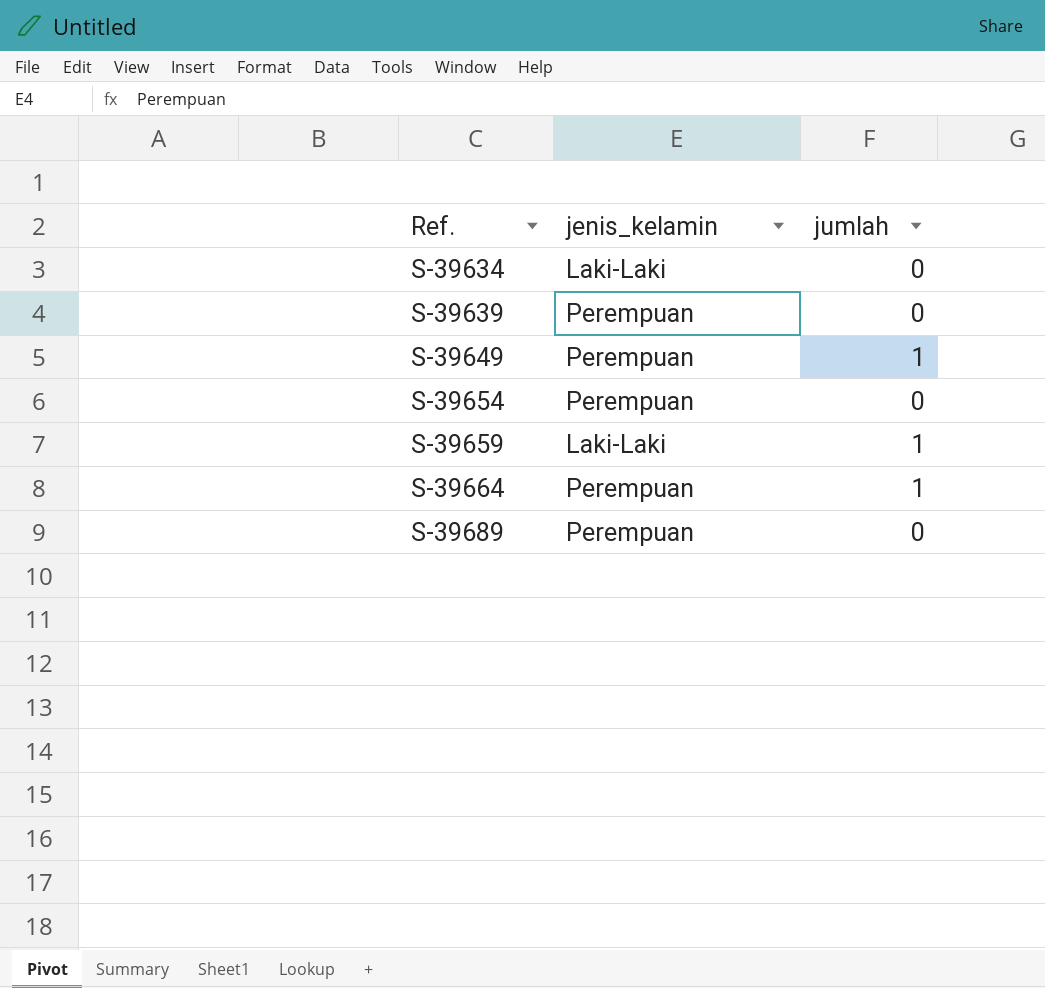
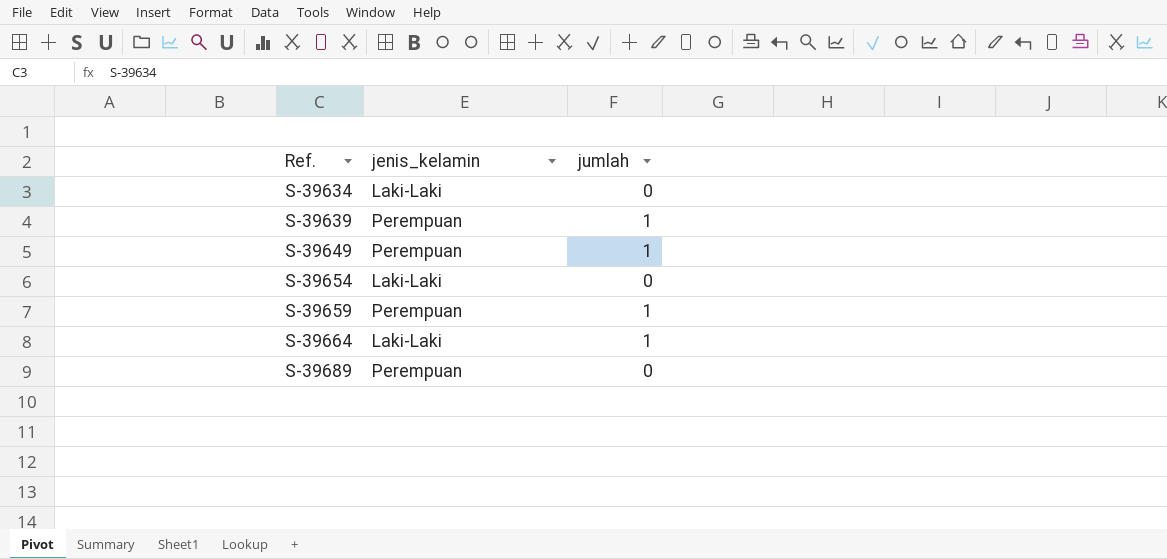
S-39639 | jumlah: 0 -> 1
S-39654 | jenis_kelamin: Perempuan -> Laki-Laki
S-39659 | jenis_kelamin: Laki-Laki -> Perempuan
S-39664 | jenis_kelamin: Perempuan -> Laki-Laki

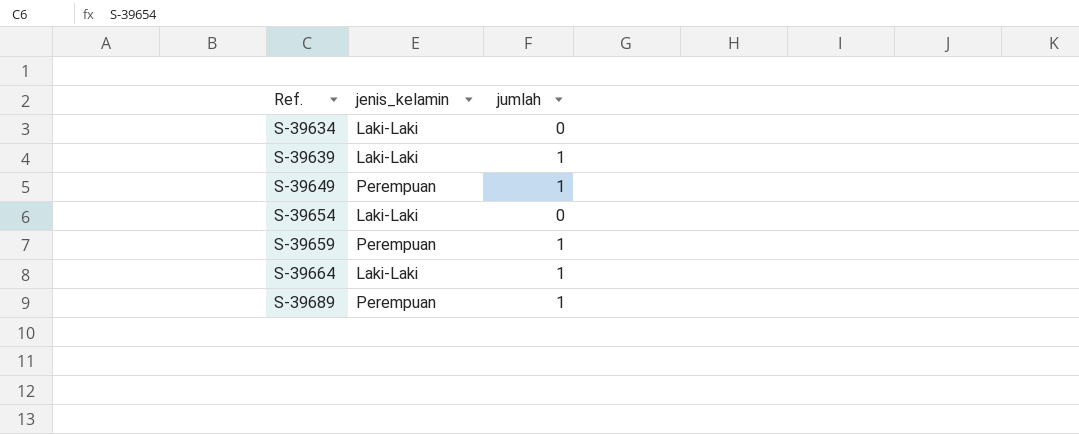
S-39639 | jenis_kelamin: Perempuan -> Laki-Laki
S-39689 | jumlah: 0 -> 1

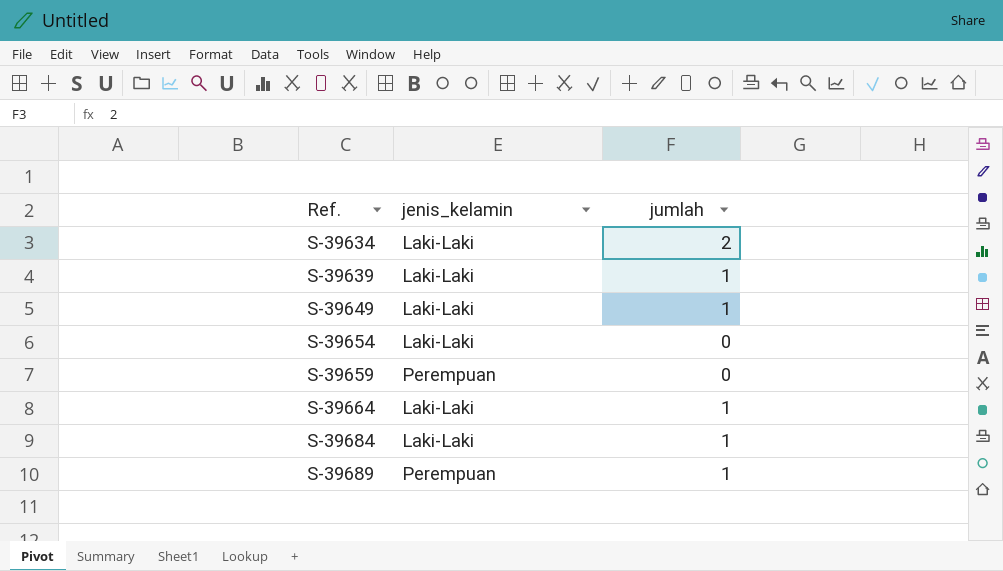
S-39634 | jumlah: 0 -> 2
S-39649 | jenis_kelamin: Perempuan -> Laki-Laki
S-39659 | jumlah: 1 -> 0
row S-39684: none -> Laki-Laki | 1

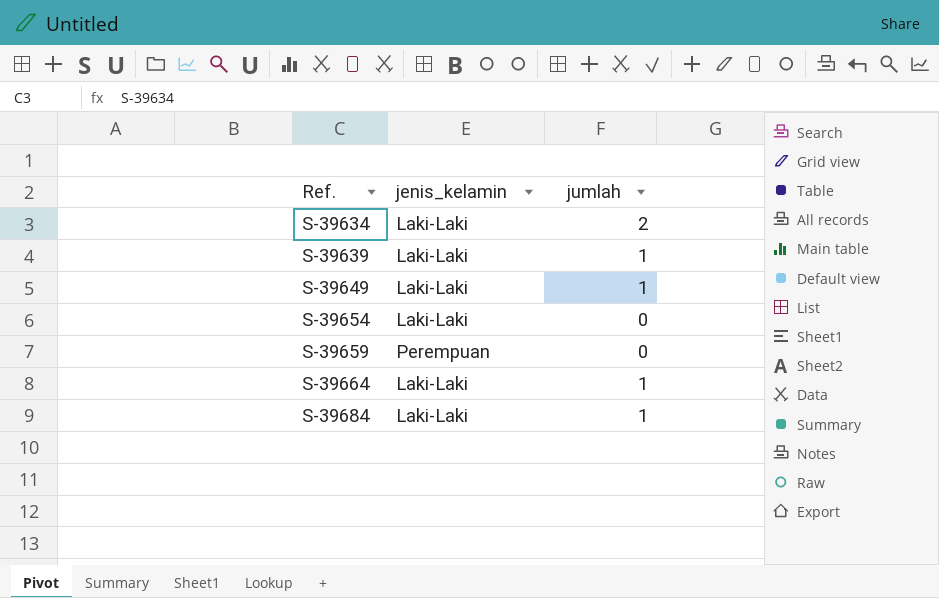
row S-39689: Perempuan | 1 -> none

